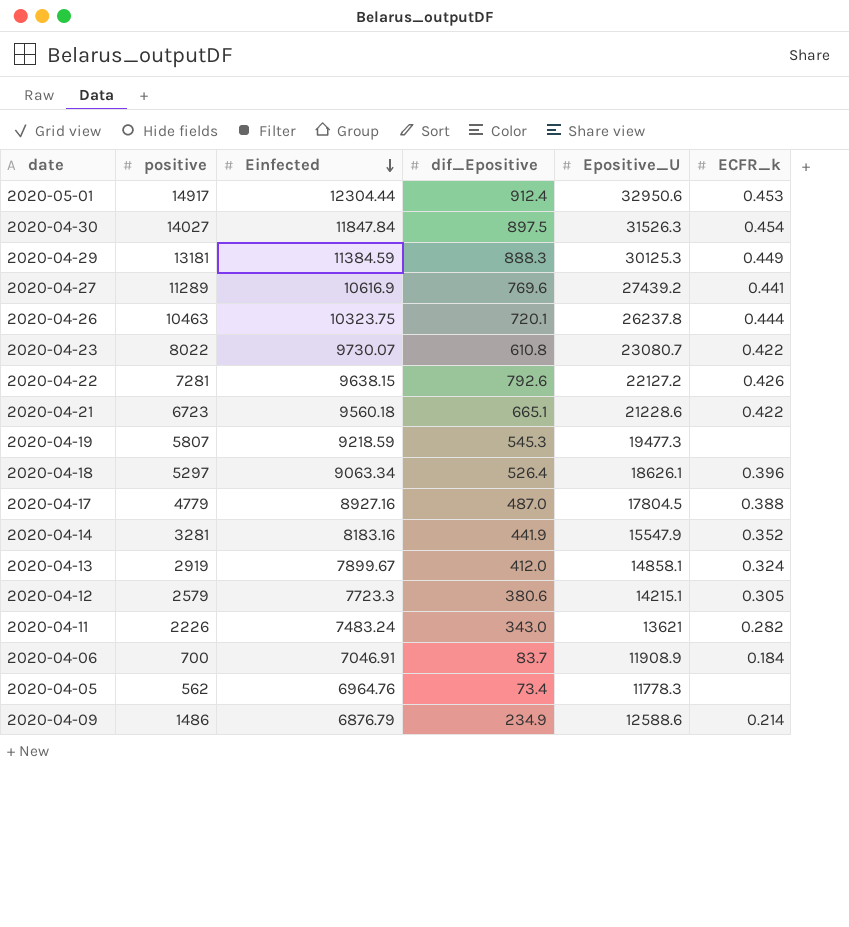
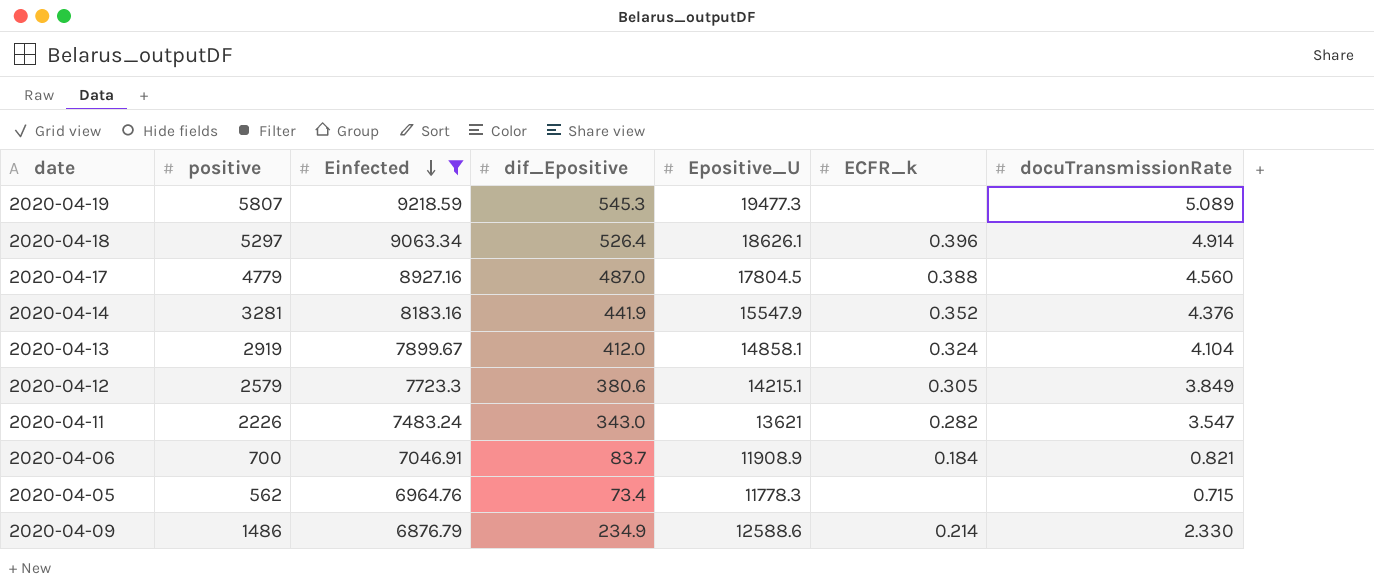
filter: none -> Einfected <= 9218.59
column docuTransmissionRate | position: none -> 7

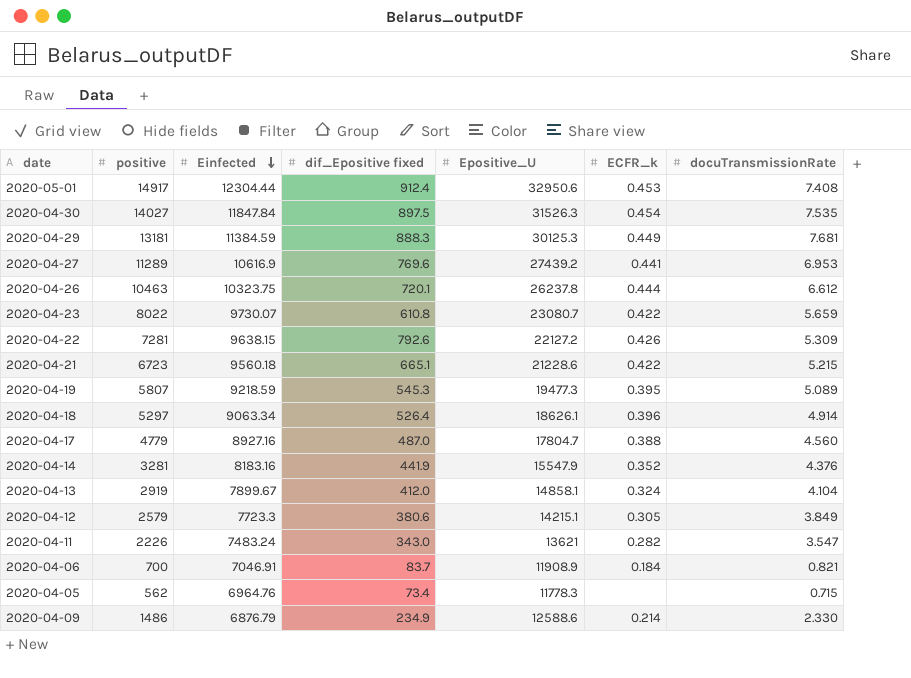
filter: Einfected <= 9218.59 -> none
column name: dif_Epositive -> dif_Epositive fixed
2020-04-19 | ECFR_k: none -> 0.395
2020-04-17 | Epositive_U: 17804.5 -> 17804.7

